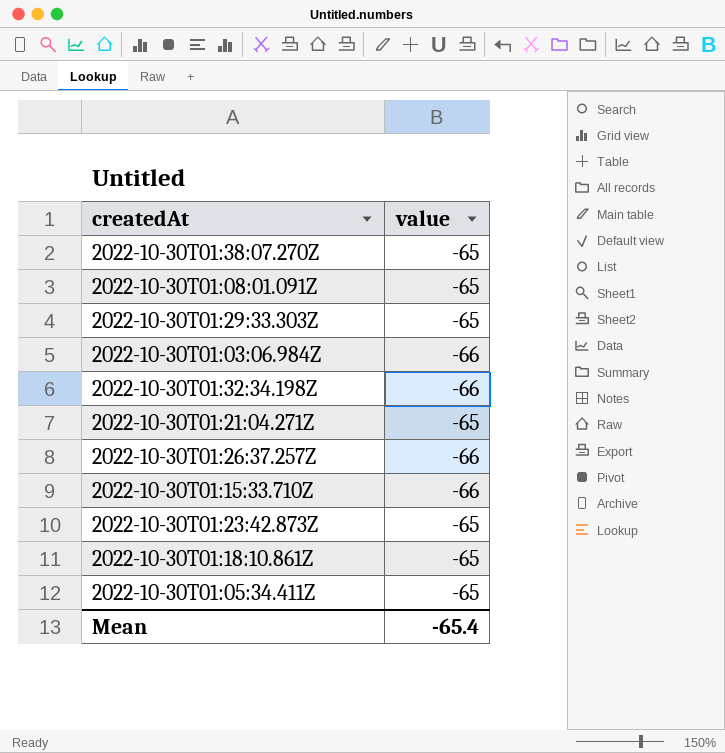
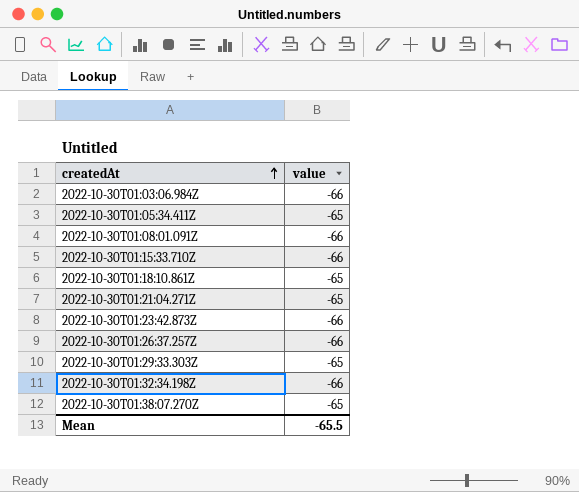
row order: none -> createdAt ascending
2022-10-30T01:08:01.091Z | value: -65 -> -66
2022-10-30T01:23:42.873Z | value: -65 -> -66
Mean | value: -65.4 -> -65.5

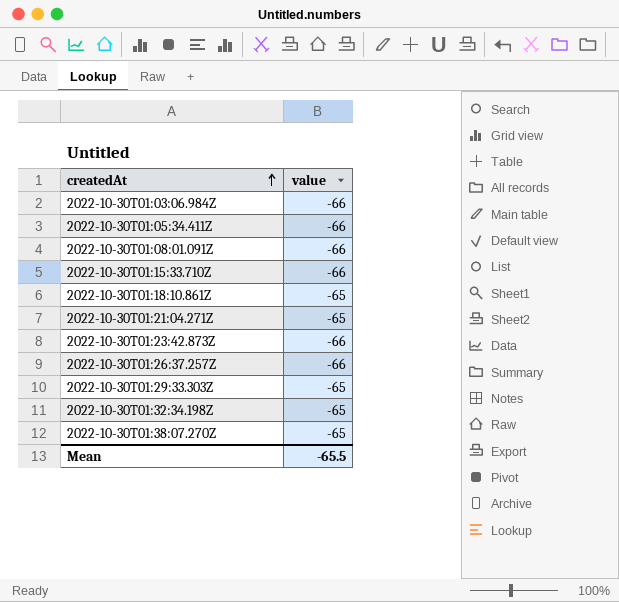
2022-10-30T01:05:34.411Z | value: -65 -> -66
2022-10-30T01:32:34.198Z | value: -66 -> -65

